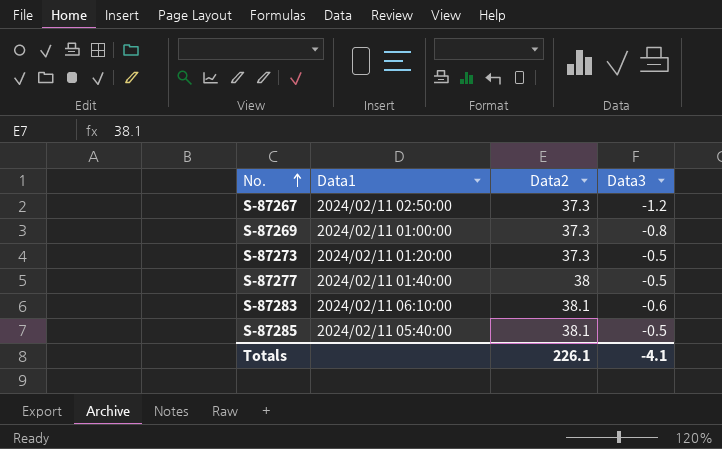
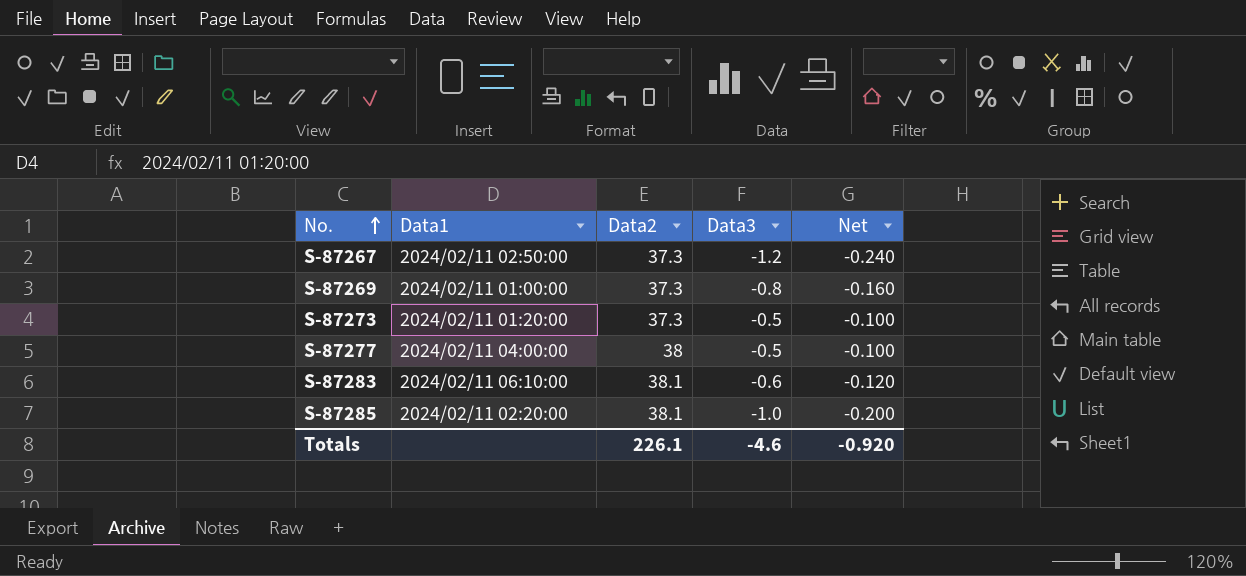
column Net | formula: none -> [Data3] * 0.2
S-87277 | Data1: 2024/02/11 01:40:00 -> 2024/02/11 04:00:00
S-87285 | Data1: 2024/02/11 05:40:00 -> 2024/02/11 02:20:00
S-87285 | Data3: -0.5 -> -1.0
Totals | Data3: -4.1 -> -4.6

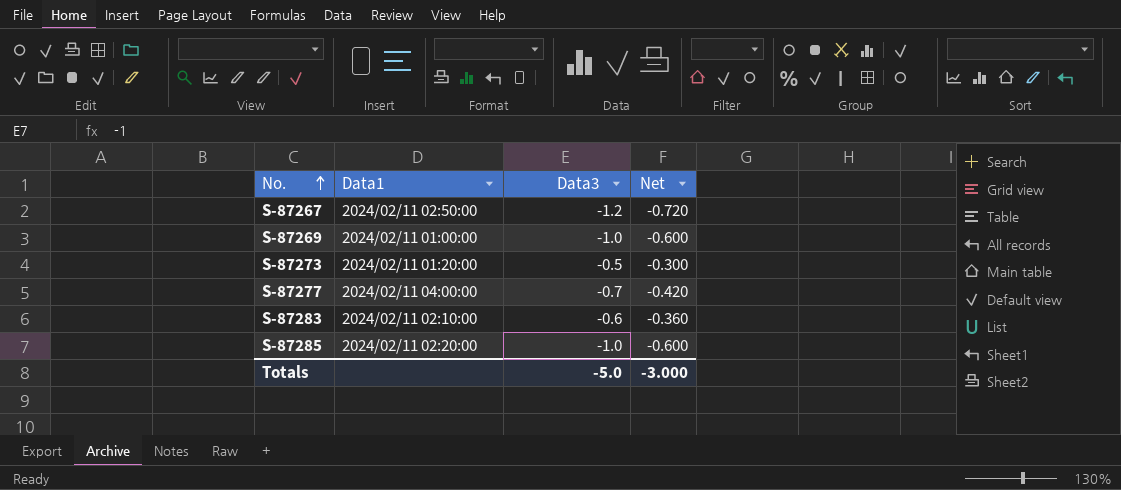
column Data2 | position: 3 -> none
column Net | formula: [Data3] * 0.2 -> [Data3] * 0.6
S-87269 | Data3: -0.8 -> -1.0
S-87277 | Data3: -0.5 -> -0.7
S-87283 | Data1: 2024/02/11 06:10:00 -> 2024/02/11 02:10:00
Totals | Data3: -4.6 -> -5.0
Totals | Net: -0.920 -> -3.000

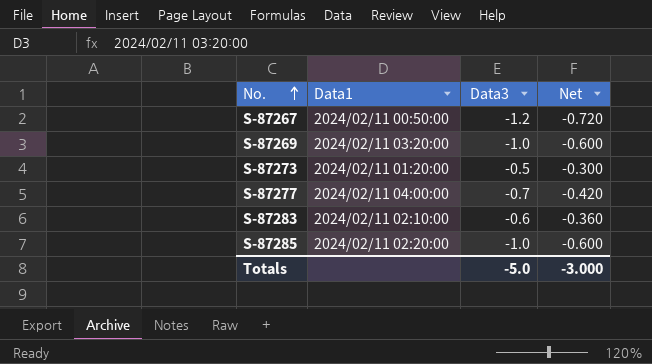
S-87267 | Data1: 2024/02/11 02:50:00 -> 2024/02/11 00:50:00
S-87269 | Data1: 2024/02/11 01:00:00 -> 2024/02/11 03:20:00

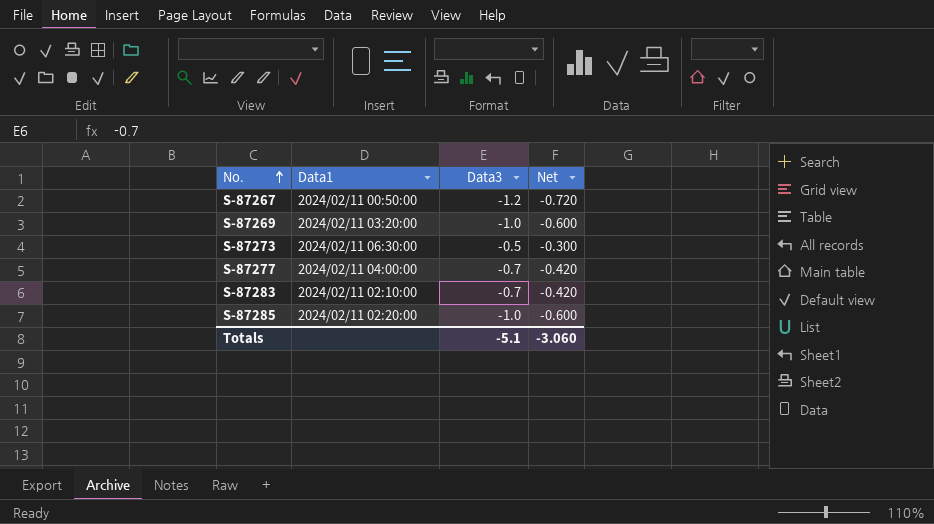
S-87273 | Data1: 2024/02/11 01:20:00 -> 2024/02/11 06:30:00
S-87283 | Data3: -0.6 -> -0.7
S-87283 | Net: -0.360 -> -0.420
Totals | Data3: -5.0 -> -5.1
Totals | Net: -3.000 -> -3.060

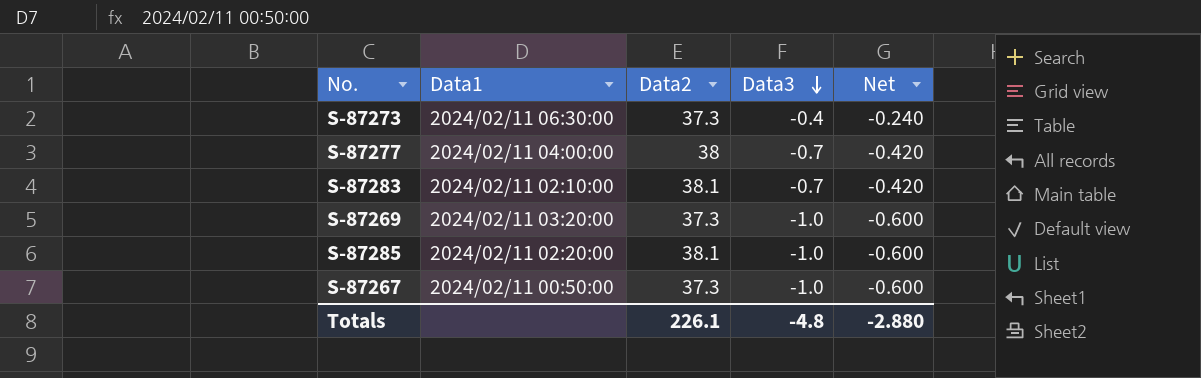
row order: No. ascending -> Data3 descending
column Data2 | position: none -> 3
S-87273 | Data3: -0.5 -> -0.4
S-87273 | Net: -0.300 -> -0.240
S-87267 | Data3: -1.2 -> -1.0
S-87267 | Net: -0.720 -> -0.600
Totals | Data3: -5.1 -> -4.8
Totals | Net: -3.060 -> -2.880

